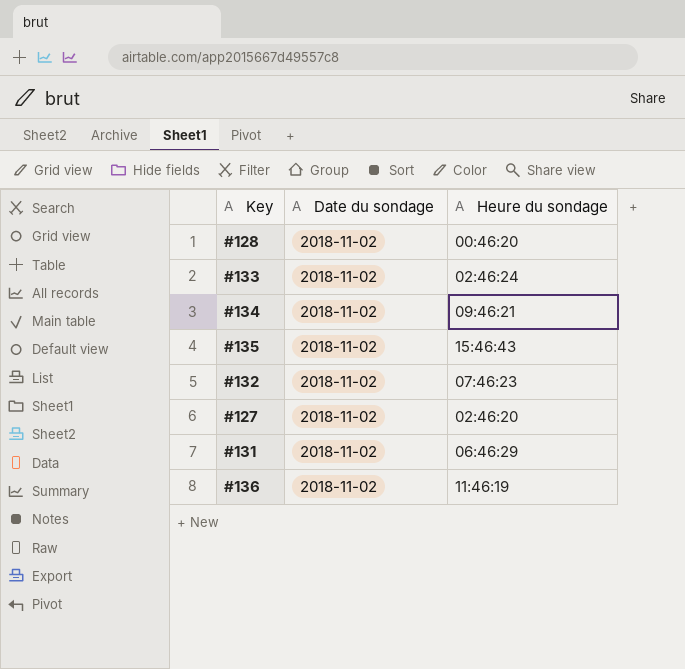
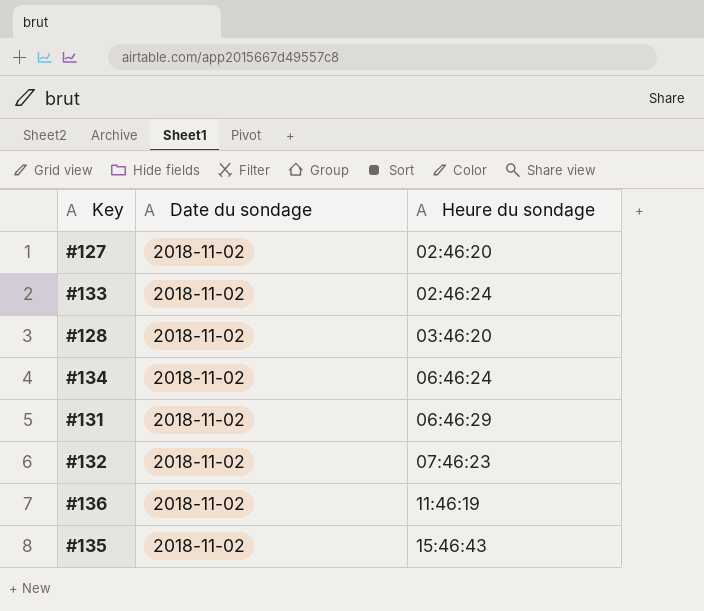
row order: none -> Heure du sondage ascending
#128 | Heure du sondage: 00:46:20 -> 03:46:20
#134 | Heure du sondage: 09:46:21 -> 06:46:24

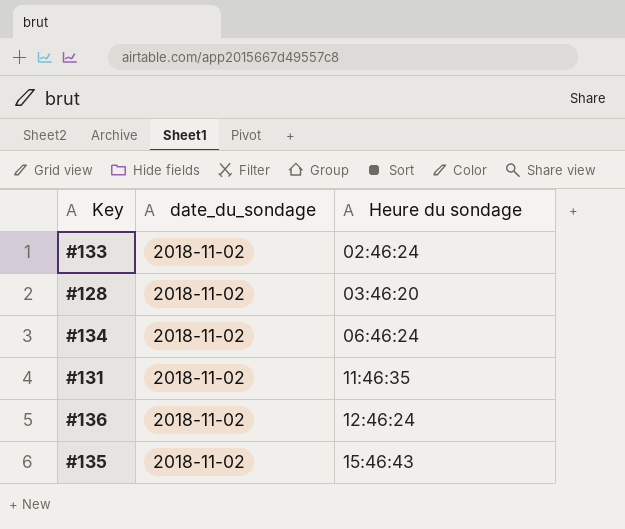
column name: Date du sondage -> date_du_sondage
row #127: 2018-11-02 | 02:46:20 -> none
row #132: 2018-11-02 | 07:46:23 -> none
#131 | Heure du sondage: 06:46:29 -> 11:46:35
#136 | Heure du sondage: 11:46:19 -> 12:46:24

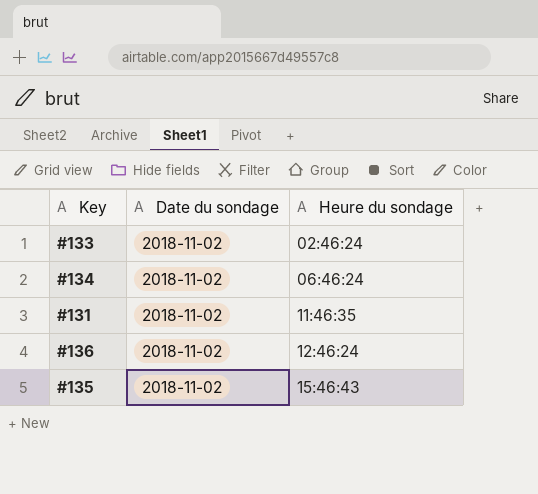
column name: date_du_sondage -> Date du sondage
row #128: 2018-11-02 | 03:46:20 -> none

